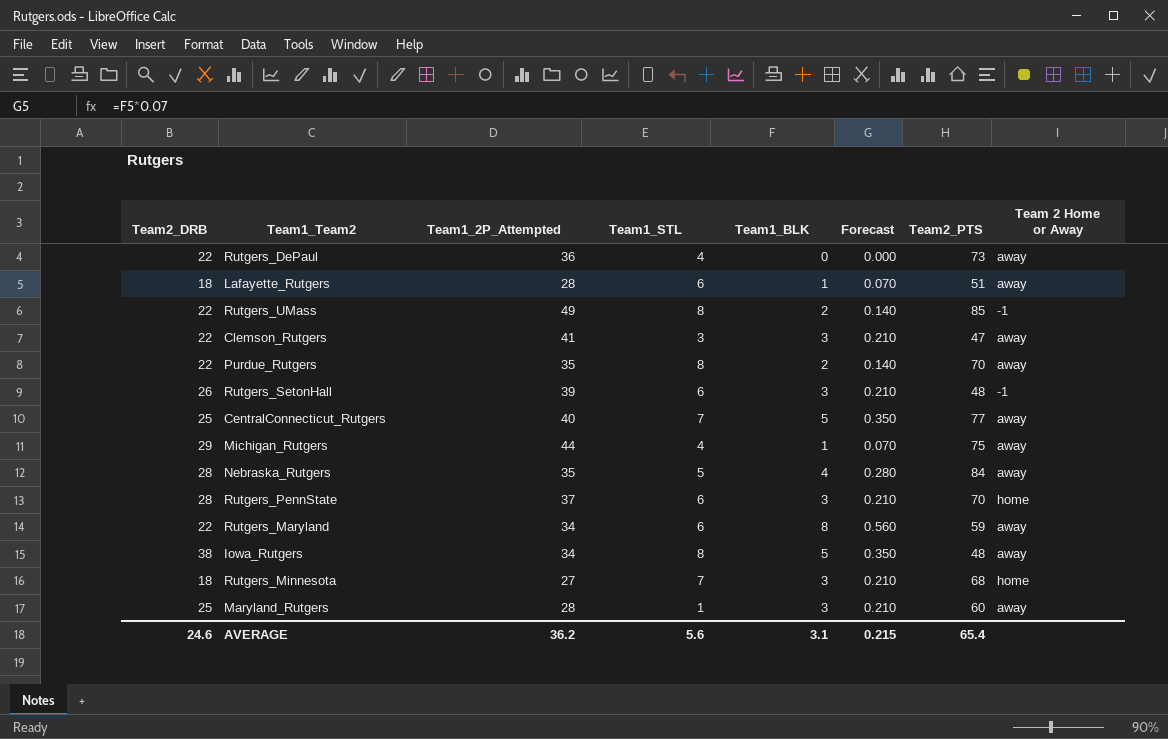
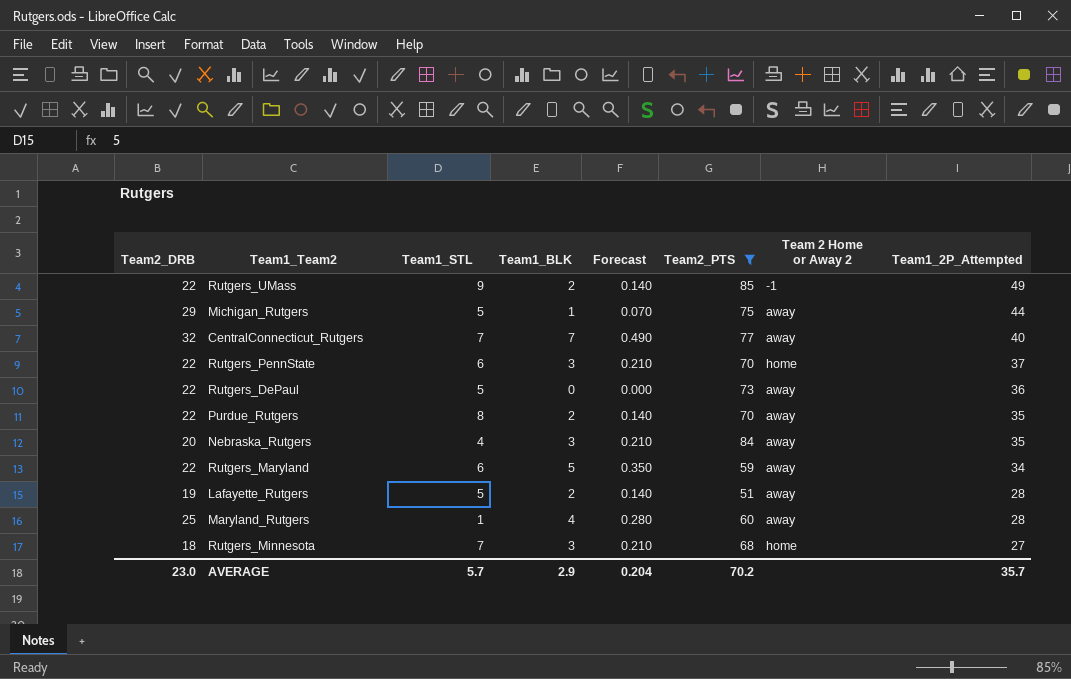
filter: none -> Team2_PTS >= 51
row order: none -> Team1_2P_Attempted descending
column name: Team 2 Home or Away -> Team 2 Home or Away 2
column Team1_2P_Attempted | position: 3 -> 8
Rutgers_UMass | Team1_STL: 8 -> 9
Michigan_Rutgers | Team1_STL: 4 -> 5
CentralConnecticut_Rutgers | Team2_DRB: 25 -> 32
CentralConnecticut_Rutgers | Team1_BLK: 5 -> 7
CentralConnecticut_Rutgers | Forecast: 0.350 -> 0.490
Rutgers_PennState | Team2_DRB: 28 -> 22
Rutgers_DePaul | Team1_STL: 4 -> 5
Nebraska_Rutgers | Team2_DRB: 28 -> 20
Nebraska_Rutgers | Team1_STL: 5 -> 4
Nebraska_Rutgers | Team1_BLK: 4 -> 3
Nebraska_Rutgers | Forecast: 0.280 -> 0.210
Rutgers_Maryland | Team1_BLK: 8 -> 5
Rutgers_Maryland | Forecast: 0.560 -> 0.350
Lafayette_Rutgers | Team2_DRB: 18 -> 19
Lafayette_Rutgers | Team1_STL: 6 -> 5
Lafayette_Rutgers | Team1_BLK: 1 -> 2
Lafayette_Rutgers | Forecast: 0.070 -> 0.140
Maryland_Rutgers | Team1_BLK: 3 -> 4
Maryland_Rutgers | Forecast: 0.210 -> 0.280
AVERAGE | Team2_DRB: 24.6 -> 23.0
AVERAGE | Team1_STL: 5.6 -> 5.7
AVERAGE | Team1_BLK: 3.1 -> 2.9
AVERAGE | Forecast: 0.215 -> 0.204
AVERAGE | Team2_PTS: 65.4 -> 70.2
AVERAGE | Team1_2P_Attempted: 36.2 -> 35.7

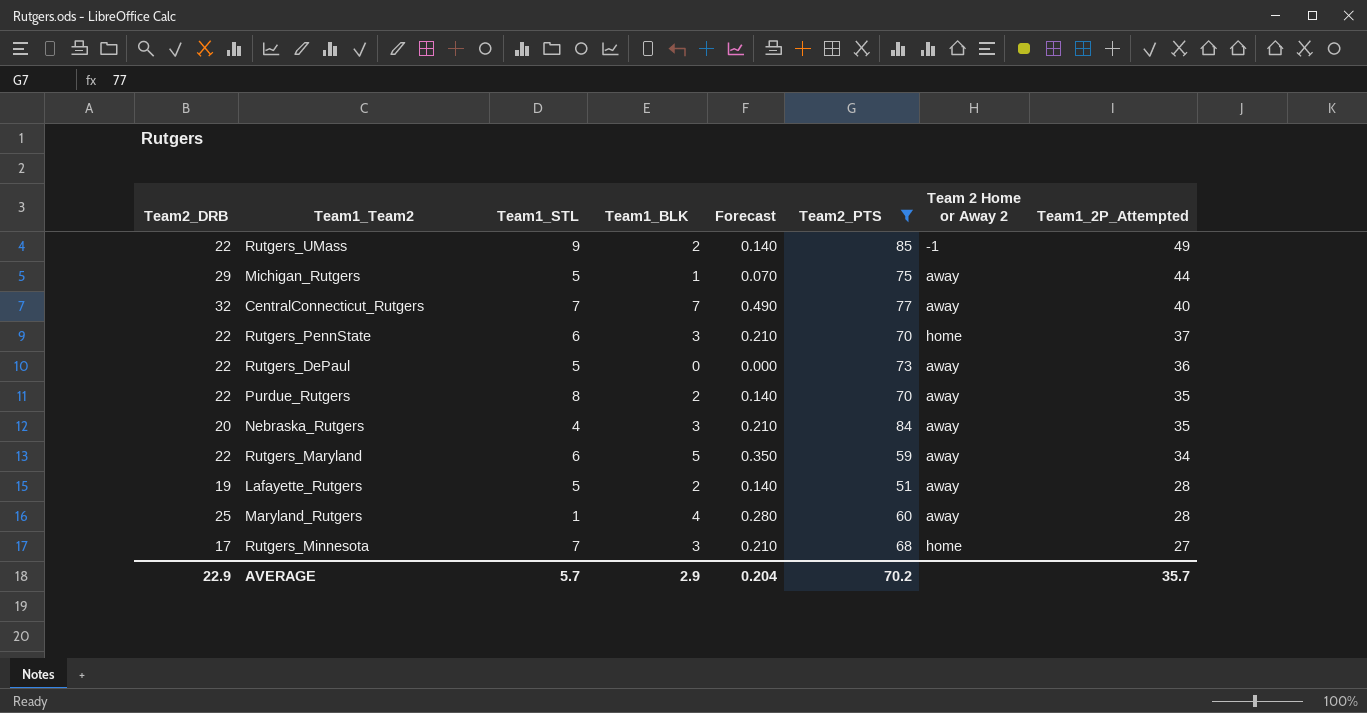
Rutgers_Minnesota | Team2_DRB: 18 -> 17
AVERAGE | Team2_DRB: 23.0 -> 22.9

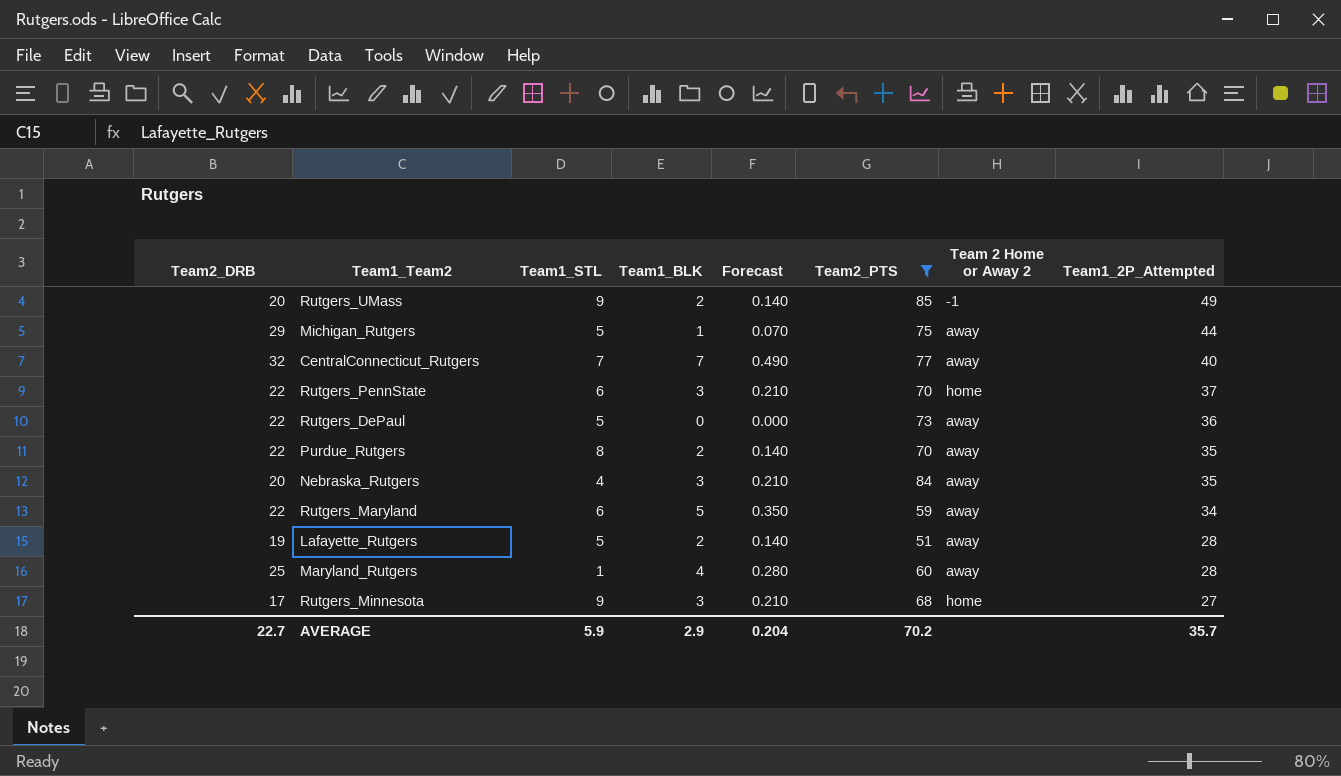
Rutgers_UMass | Team2_DRB: 22 -> 20
Rutgers_Minnesota | Team1_STL: 7 -> 9
AVERAGE | Team2_DRB: 22.9 -> 22.7
AVERAGE | Team1_STL: 5.7 -> 5.9

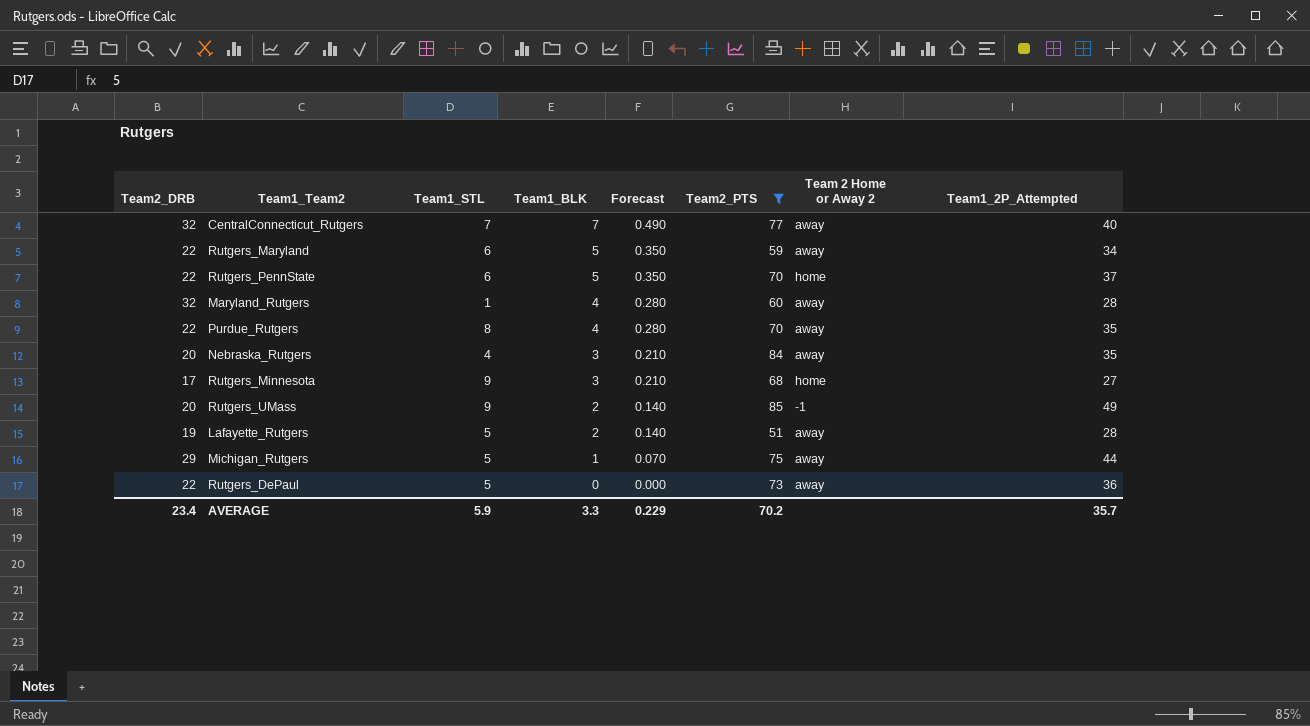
row order: Team1_2P_Attempted descending -> Team1_BLK descending
Rutgers_PennState | Team1_BLK: 3 -> 5
Rutgers_PennState | Forecast: 0.210 -> 0.350
Maryland_Rutgers | Team2_DRB: 25 -> 32
Purdue_Rutgers | Team1_BLK: 2 -> 4
Purdue_Rutgers | Forecast: 0.140 -> 0.280
AVERAGE | Team2_DRB: 22.7 -> 23.4
AVERAGE | Team1_BLK: 2.9 -> 3.3
AVERAGE | Forecast: 0.204 -> 0.229

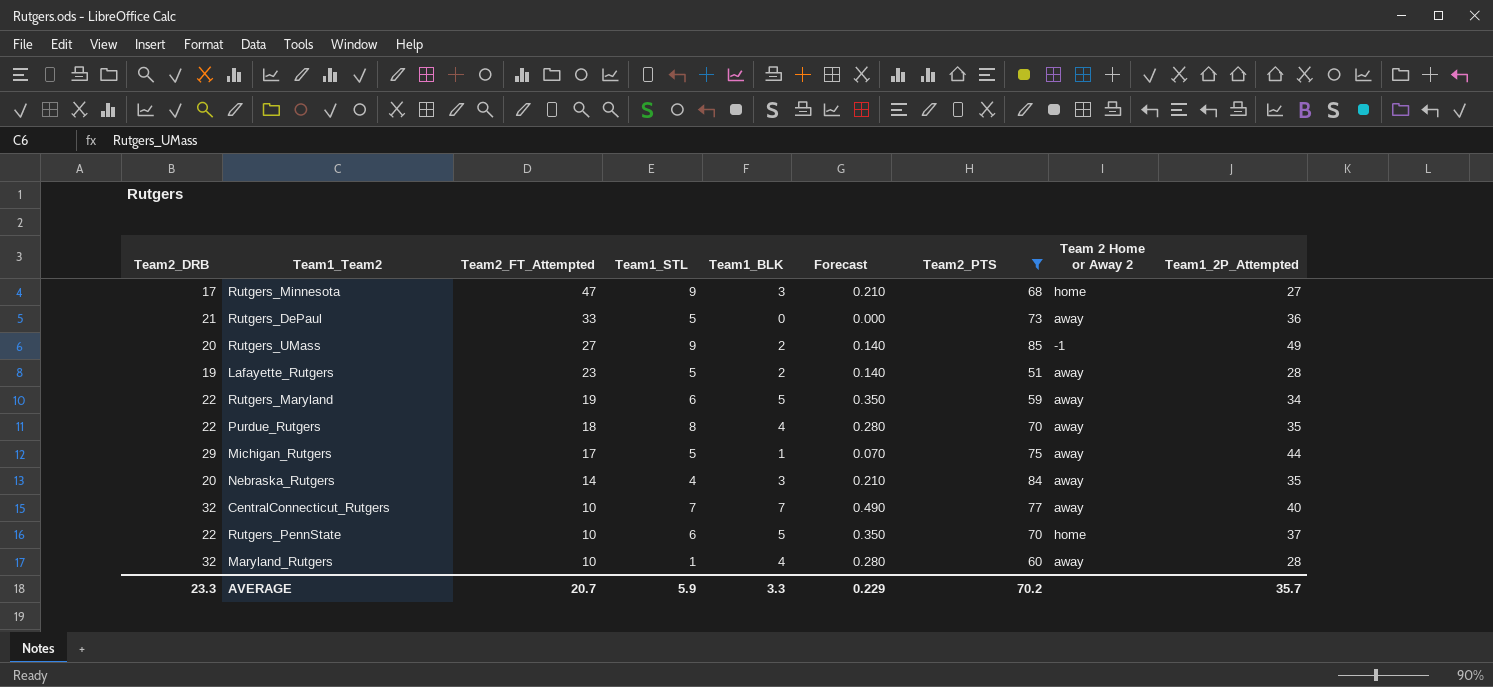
row order: Team1_BLK descending -> Team2_FT_Attempted descending
column Team2_FT_Attempted | position: none -> 3
Rutgers_DePaul | Team2_DRB: 22 -> 21
AVERAGE | Team2_DRB: 23.4 -> 23.3

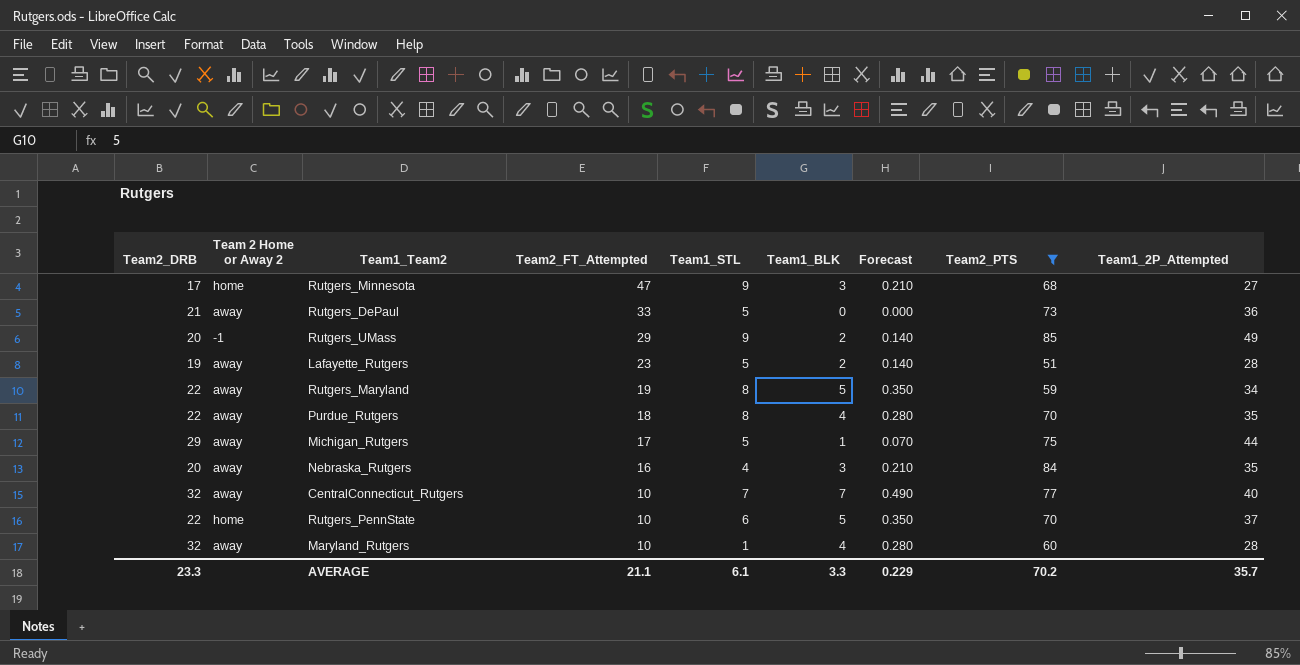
column Team 2 Home or Away 2 | position: 8 -> 2
Rutgers_UMass | Team2_FT_Attempted: 27 -> 29
Rutgers_Maryland | Team1_STL: 6 -> 8
Nebraska_Rutgers | Team2_FT_Attempted: 14 -> 16
AVERAGE | Team2_FT_Attempted: 20.7 -> 21.1
AVERAGE | Team1_STL: 5.9 -> 6.1

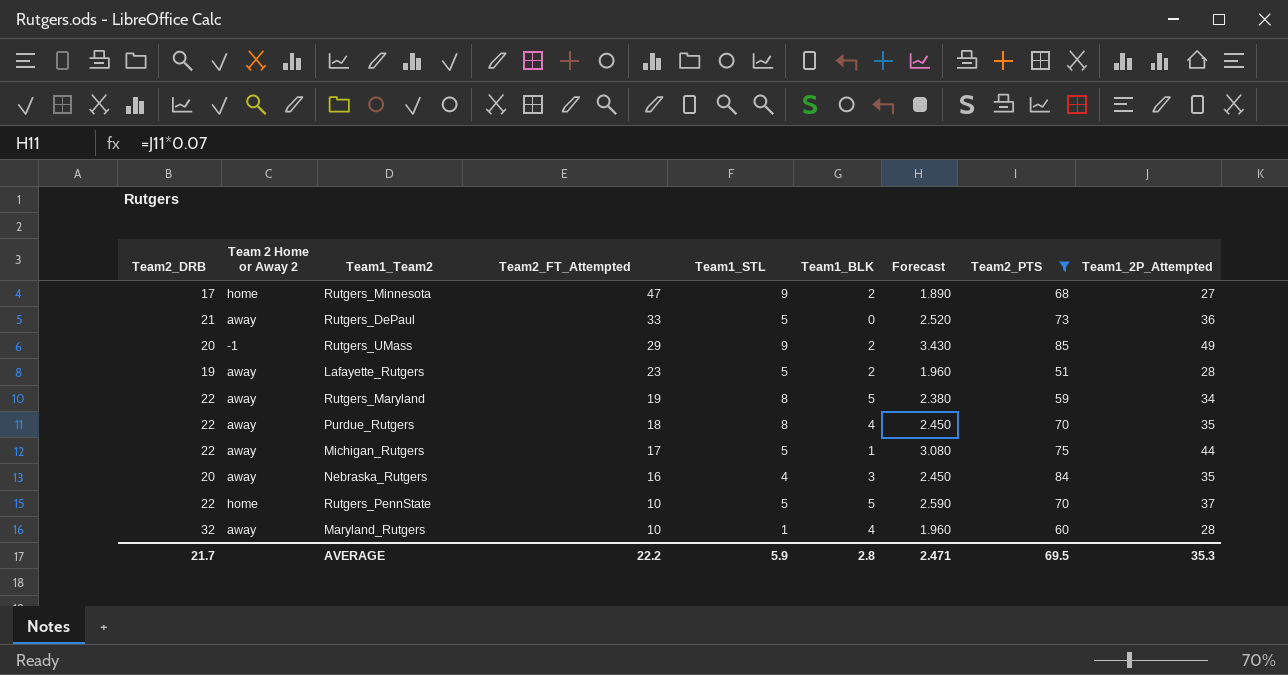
column Forecast | formula: [Team1_BLK] * 0.07 -> [Team1_2P_Attempted] * 0.07
row CentralConnecticut_Rutgers: 32 | away | 10 | 7 | 7 | 0.490 | 77 | 40 -> none
Rutgers_Minnesota | Team1_BLK: 3 -> 2
Michigan_Rutgers | Team2_DRB: 29 -> 22
Rutgers_PennState | Team1_STL: 6 -> 5
AVERAGE | Team2_DRB: 23.3 -> 21.7
AVERAGE | Team2_FT_Attempted: 21.1 -> 22.2
AVERAGE | Team1_STL: 6.1 -> 5.9
AVERAGE | Team1_BLK: 3.3 -> 2.8
AVERAGE | Forecast: 0.229 -> 2.471
AVERAGE | Team2_PTS: 70.2 -> 69.5
AVERAGE | Team1_2P_Attempted: 35.7 -> 35.3

